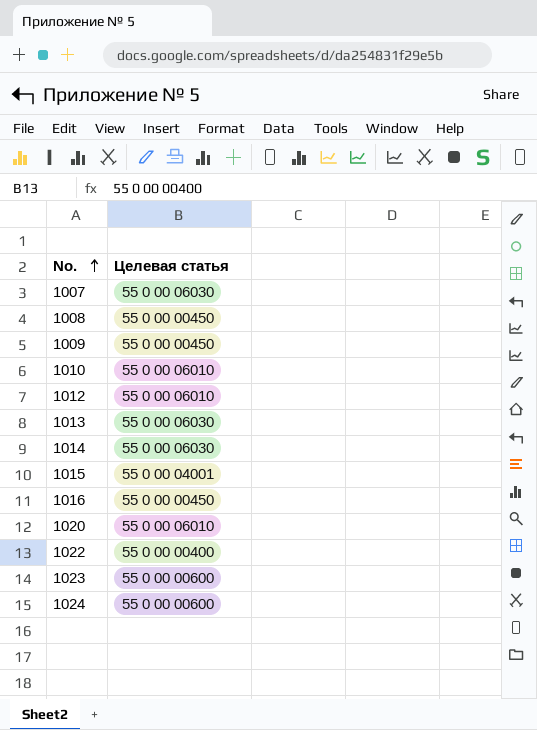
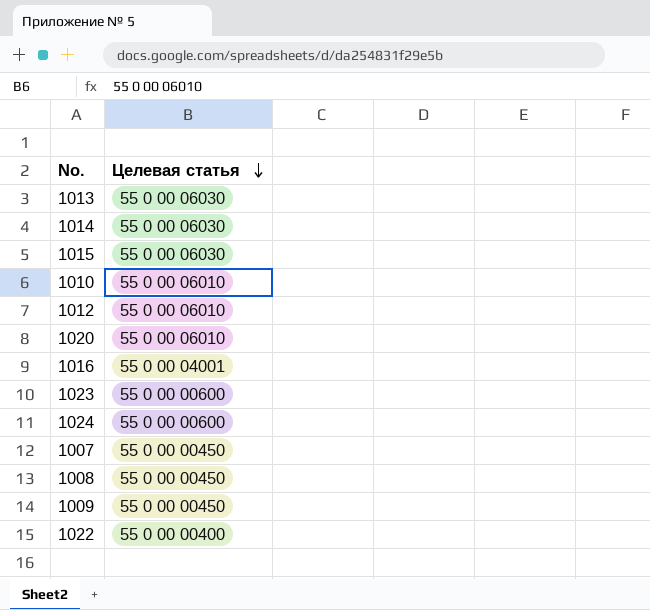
row order: No. ascending -> Целевая статья descending
1015 | Целевая статья: 55 0 00 04001 -> 55 0 00 06030
1016 | Целевая статья: 55 0 00 00450 -> 55 0 00 04001
1007 | Целевая статья: 55 0 00 06030 -> 55 0 00 00450

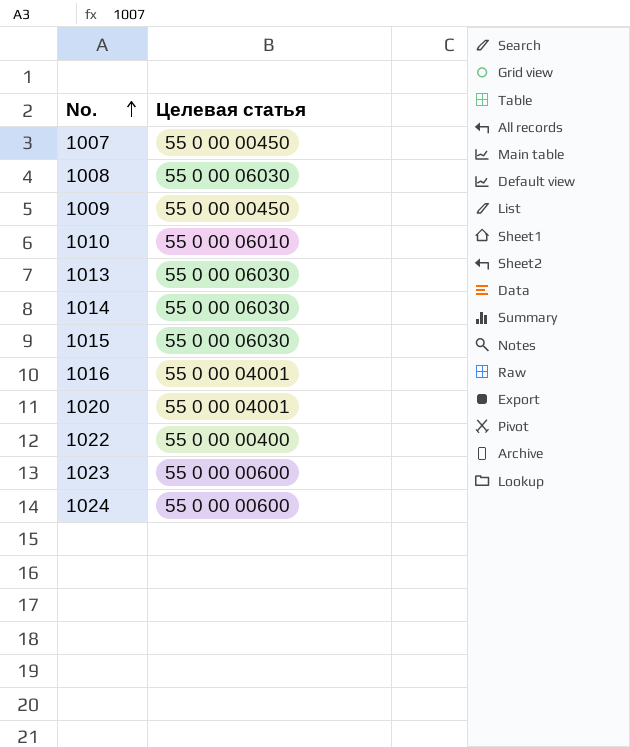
row order: Целевая статья descending -> No. ascending
row 1012: 55 0 00 06010 -> none
1008 | Целевая статья: 55 0 00 00450 -> 55 0 00 06030
1020 | Целевая статья: 55 0 00 06010 -> 55 0 00 04001

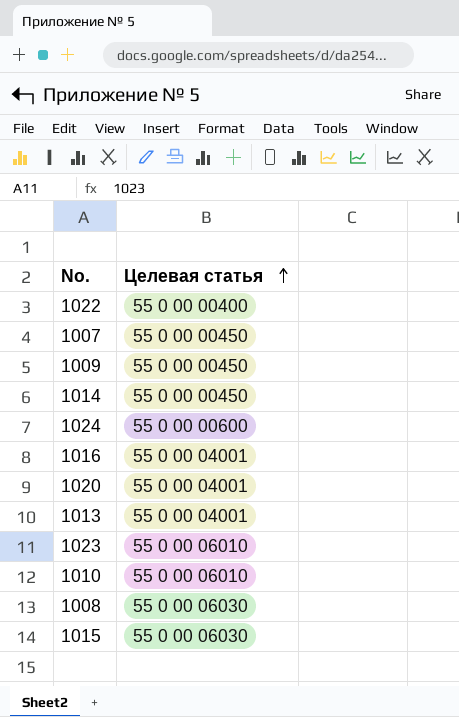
row order: No. ascending -> Целевая статья ascending
1014 | Целевая статья: 55 0 00 06030 -> 55 0 00 00450
1013 | Целевая статья: 55 0 00 06030 -> 55 0 00 04001
1023 | Целевая статья: 55 0 00 00600 -> 55 0 00 06010

